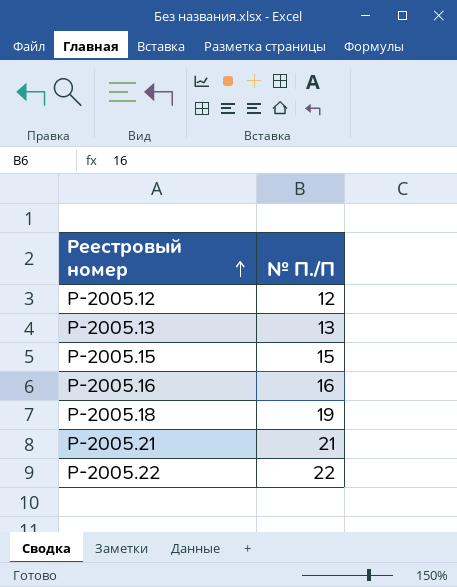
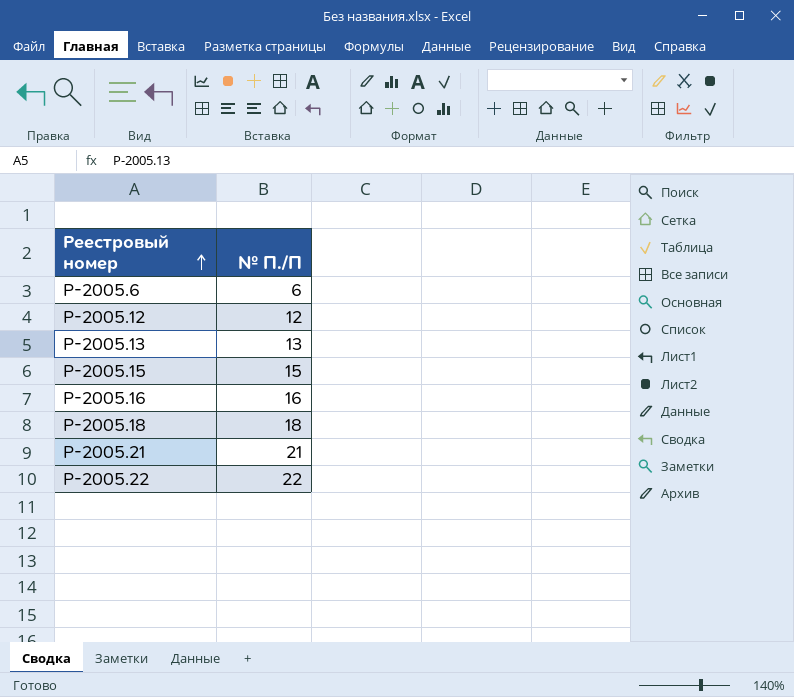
row Р-2005.6: none -> 6
Р-2005.18 | № П./П: 19 -> 18

